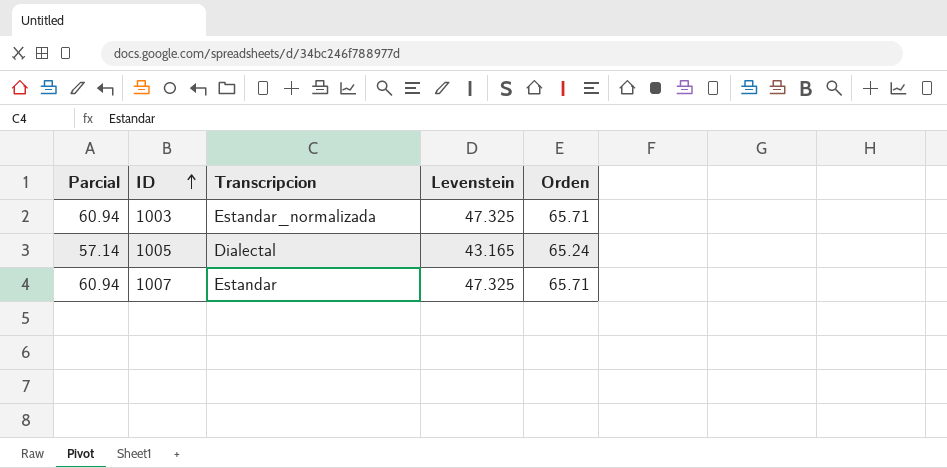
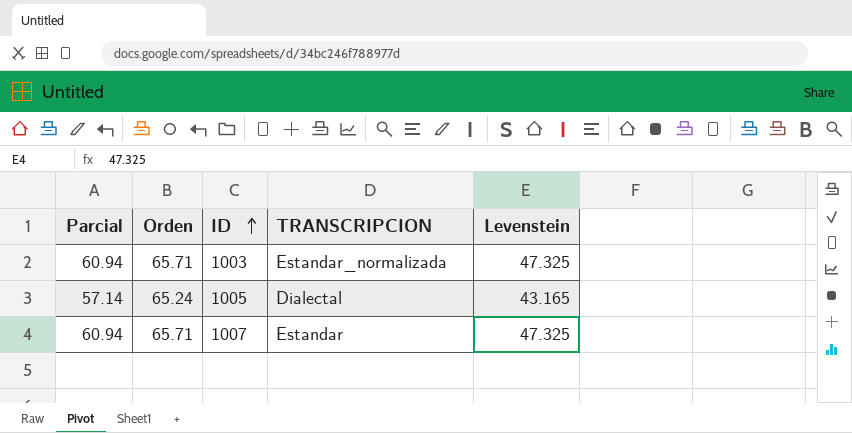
column Orden | position: 5 -> 2
column name: Transcripcion -> TRANSCRIPCION

